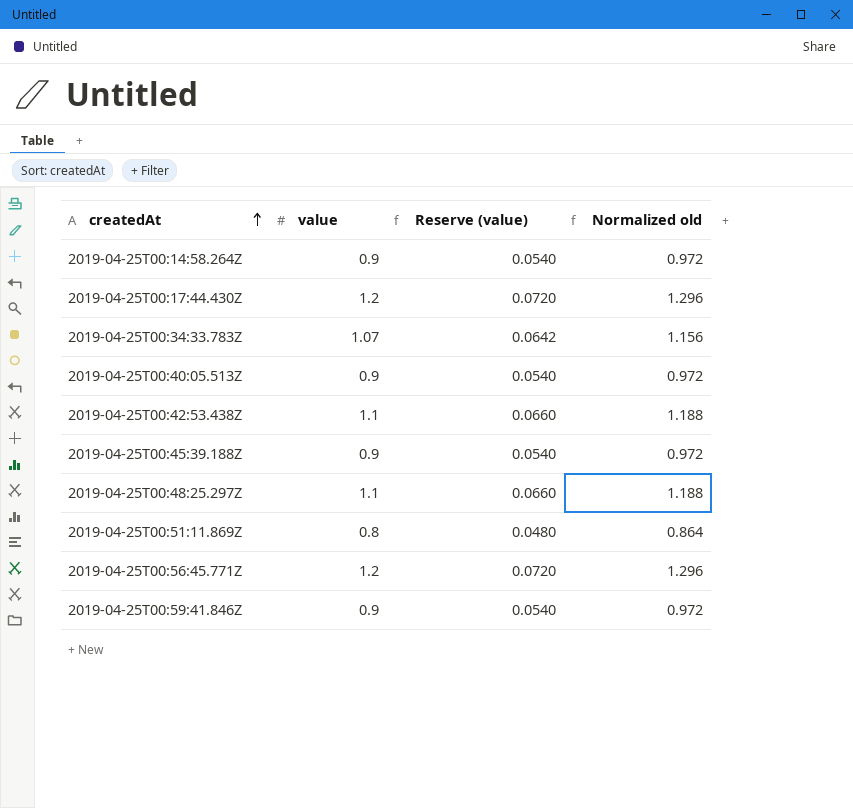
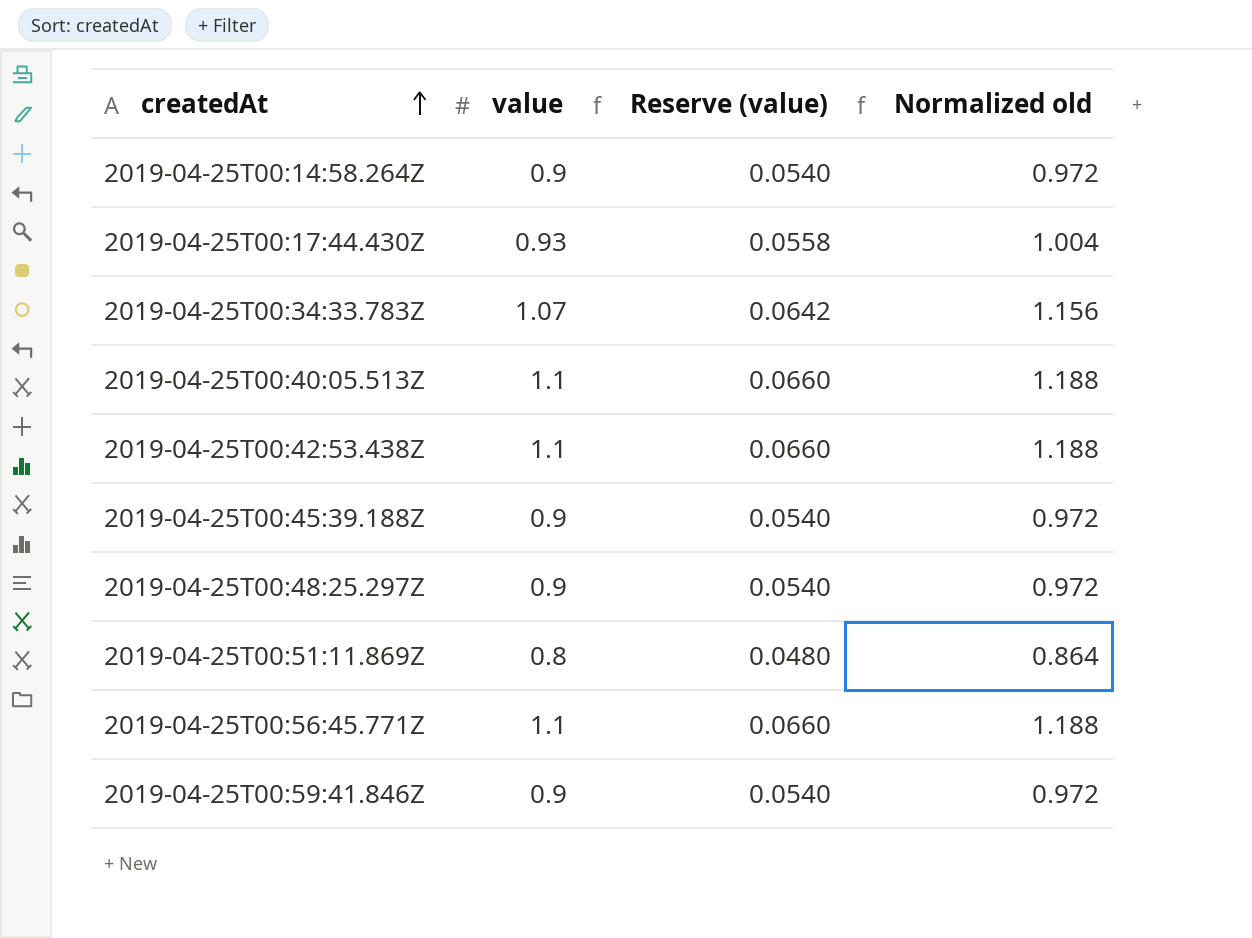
2019-04-25T00:17:44.430Z | value: 1.2 -> 0.93
2019-04-25T00:17:44.430Z | Reserve (value): 0.0720 -> 0.0558
2019-04-25T00:17:44.430Z | Normalized old: 1.296 -> 1.004
2019-04-25T00:40:05.513Z | value: 0.9 -> 1.1
2019-04-25T00:40:05.513Z | Reserve (value): 0.0540 -> 0.0660
2019-04-25T00:40:05.513Z | Normalized old: 0.972 -> 1.188
2019-04-25T00:48:25.297Z | value: 1.1 -> 0.9
2019-04-25T00:48:25.297Z | Reserve (value): 0.0660 -> 0.0540
2019-04-25T00:48:25.297Z | Normalized old: 1.188 -> 0.972
2019-04-25T00:56:45.771Z | value: 1.2 -> 1.1
2019-04-25T00:56:45.771Z | Reserve (value): 0.0720 -> 0.0660
2019-04-25T00:56:45.771Z | Normalized old: 1.296 -> 1.188

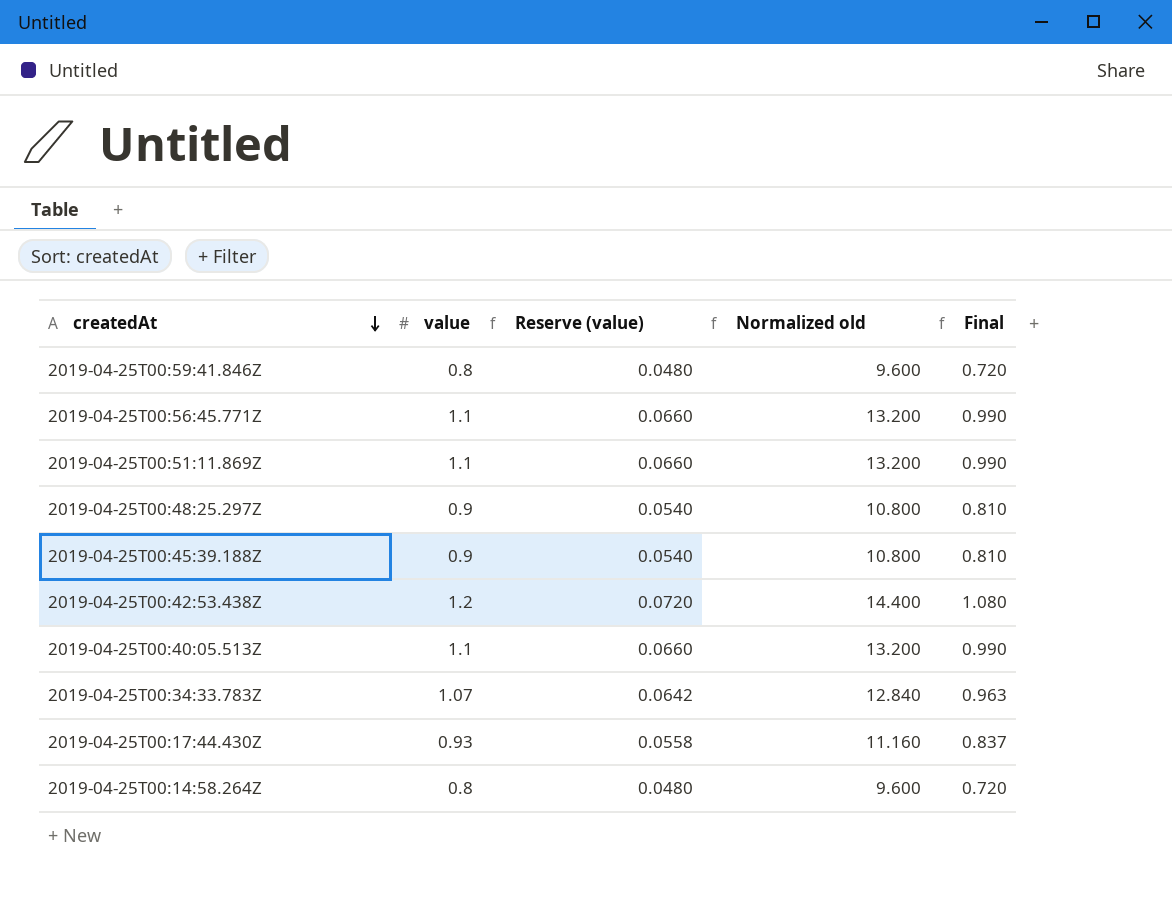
row order: createdAt ascending -> createdAt descending
column Normalized old | formula: [value] * 1.08 -> [value] * 12
column Final | formula: none -> [value] * 0.9
2019-04-25T00:59:41.846Z | value: 0.9 -> 0.8
2019-04-25T00:59:41.846Z | Reserve (value): 0.0540 -> 0.0480
2019-04-25T00:51:11.869Z | value: 0.8 -> 1.1
2019-04-25T00:51:11.869Z | Reserve (value): 0.0480 -> 0.0660
2019-04-25T00:42:53.438Z | value: 1.1 -> 1.2
2019-04-25T00:42:53.438Z | Reserve (value): 0.0660 -> 0.0720
2019-04-25T00:14:58.264Z | value: 0.9 -> 0.8
2019-04-25T00:14:58.264Z | Reserve (value): 0.0540 -> 0.0480

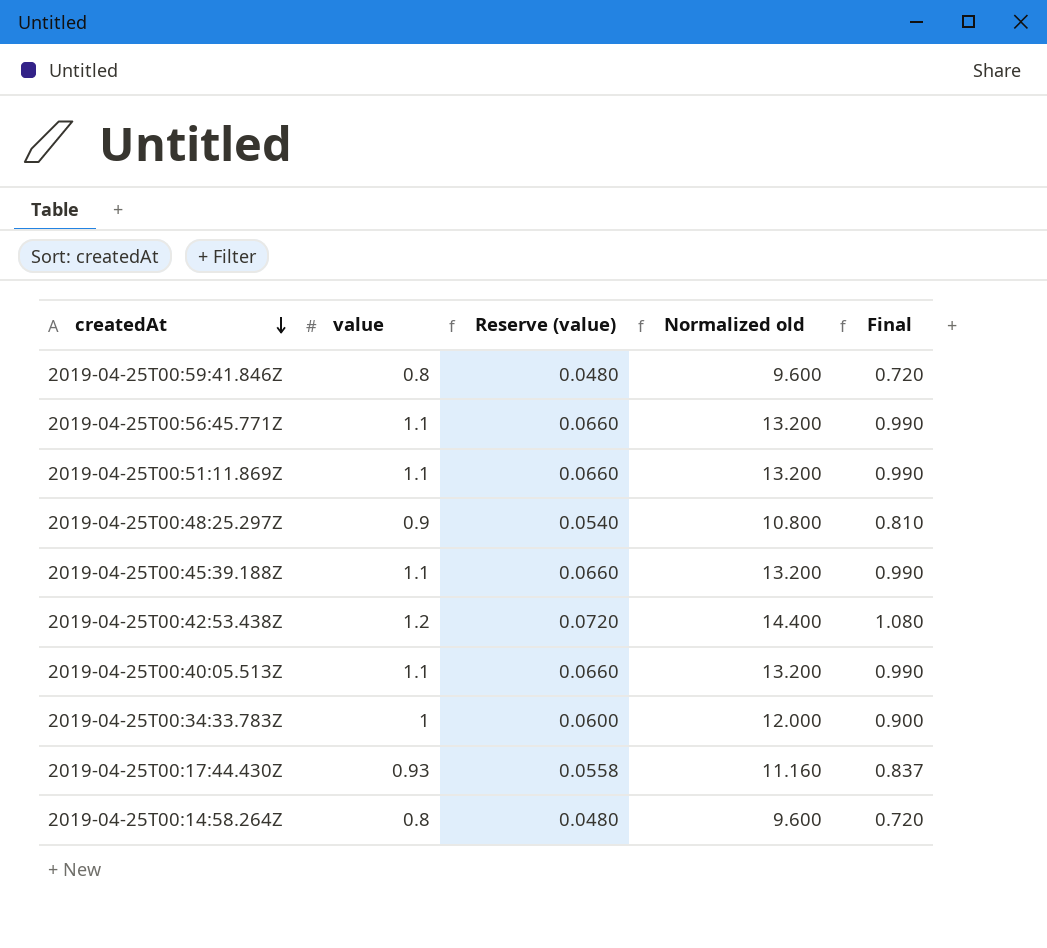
2019-04-25T00:45:39.188Z | value: 0.9 -> 1.1
2019-04-25T00:45:39.188Z | Reserve (value): 0.0540 -> 0.0660
2019-04-25T00:45:39.188Z | Normalized old: 10.800 -> 13.200
2019-04-25T00:45:39.188Z | Final: 0.810 -> 0.990
2019-04-25T00:34:33.783Z | value: 1.07 -> 1
2019-04-25T00:34:33.783Z | Reserve (value): 0.0642 -> 0.0600
2019-04-25T00:34:33.783Z | Normalized old: 12.840 -> 12.000
2019-04-25T00:34:33.783Z | Final: 0.963 -> 0.900

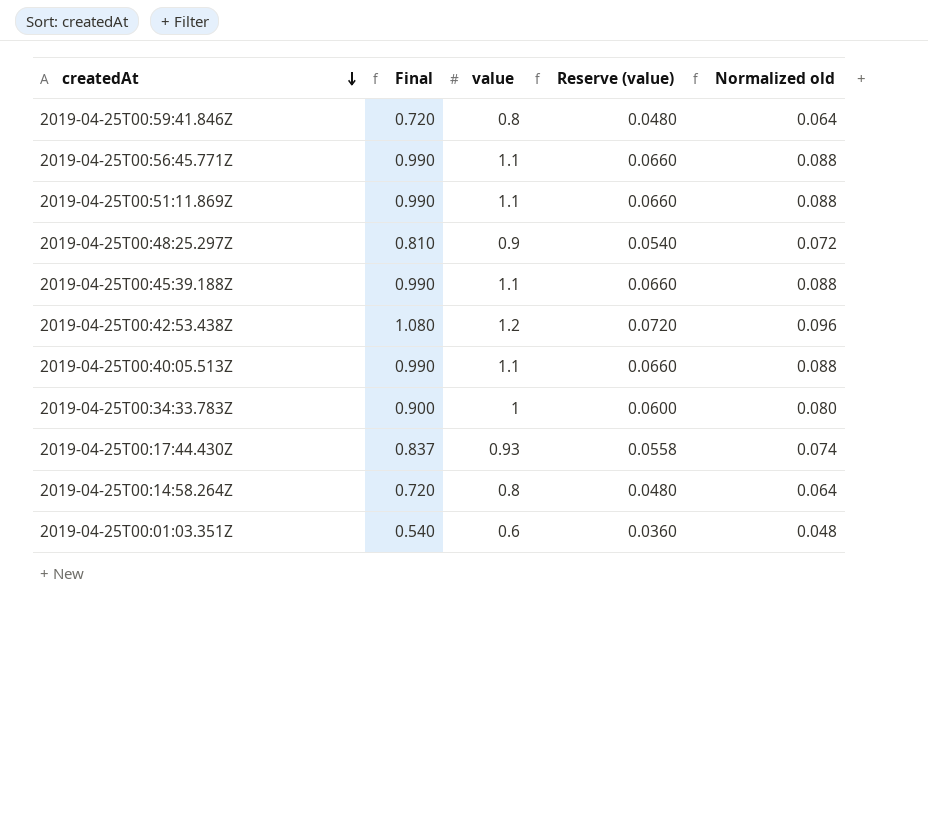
column Final | position: 5 -> 2
column Normalized old | formula: [value] * 12 -> [value] * 0.08
row 2019-04-25T00:01:03.351Z: none -> 0.540 | 0.6 | 0.0360 | 0.048

